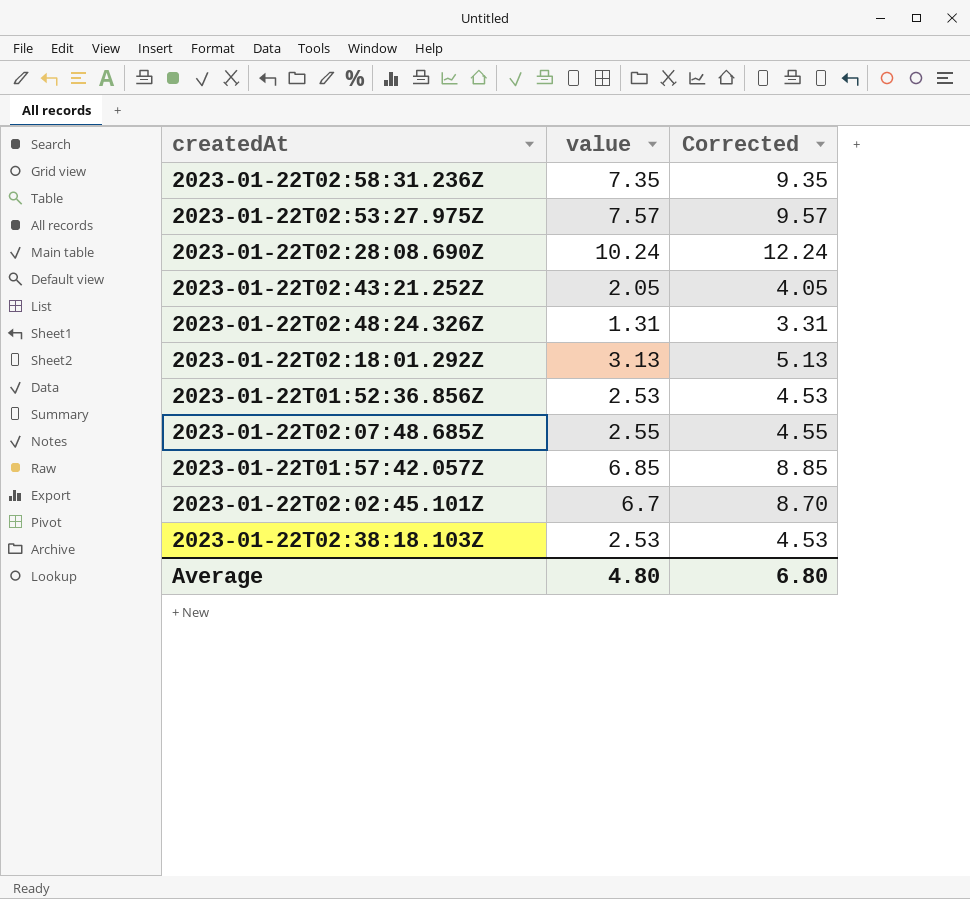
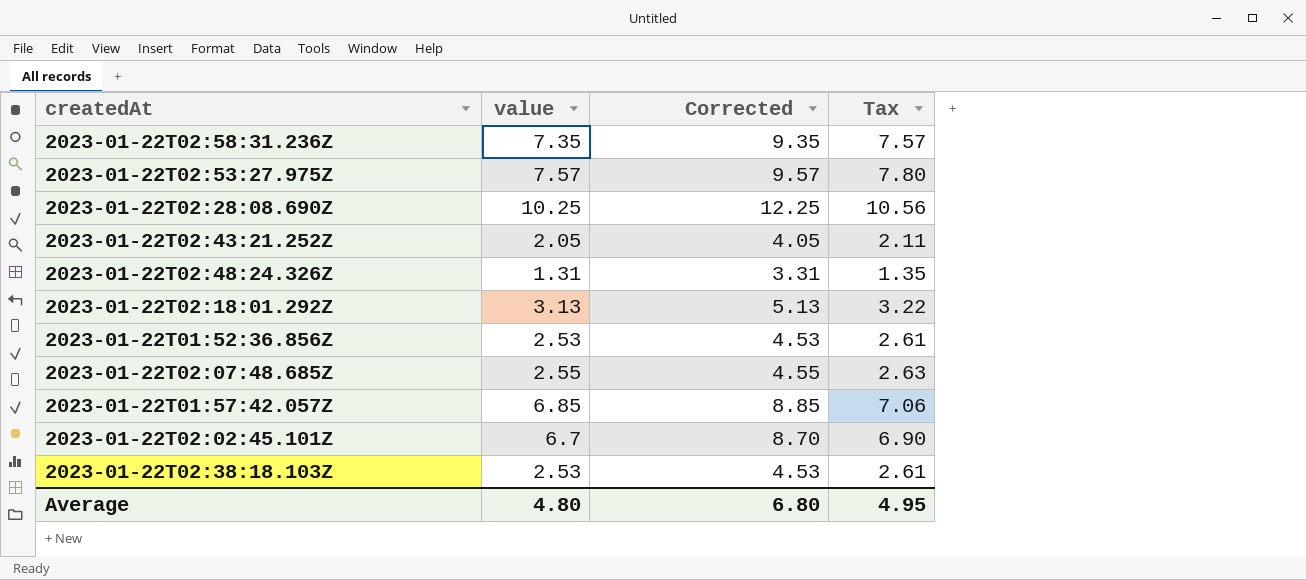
column Tax | formula: none -> [value] * 1.03
2023-01-22T02:28:08.690Z | value: 10.24 -> 10.25
2023-01-22T02:28:08.690Z | Corrected: 12.24 -> 12.25

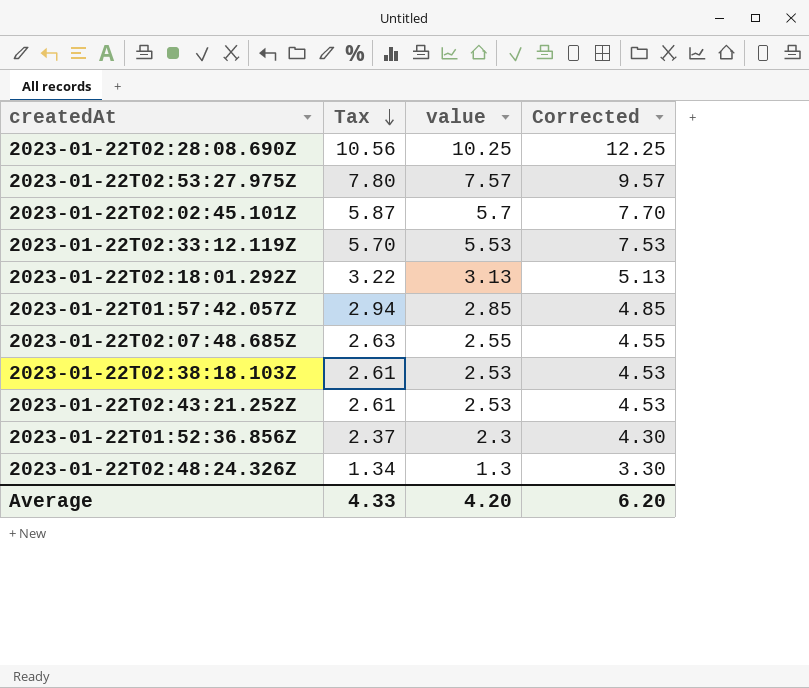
row order: none -> Tax descending
column Tax | position: 4 -> 2
row 2023-01-22T02:58:31.236Z: 7.35 | 9.35 | 7.57 -> none
2023-01-22T02:02:45.101Z | Tax: 6.90 -> 5.87
2023-01-22T02:02:45.101Z | value: 6.7 -> 5.7
2023-01-22T02:02:45.101Z | Corrected: 8.70 -> 7.70
row 2023-01-22T02:33:12.119Z: none -> 5.70 | 5.53 | 7.53
2023-01-22T01:57:42.057Z | Tax: 7.06 -> 2.94
2023-01-22T01:57:42.057Z | value: 6.85 -> 2.85
2023-01-22T01:57:42.057Z | Corrected: 8.85 -> 4.85
2023-01-22T02:43:21.252Z | Tax: 2.11 -> 2.61
2023-01-22T02:43:21.252Z | value: 2.05 -> 2.53
2023-01-22T02:43:21.252Z | Corrected: 4.05 -> 4.53
2023-01-22T01:52:36.856Z | Tax: 2.61 -> 2.37
2023-01-22T01:52:36.856Z | value: 2.53 -> 2.3
2023-01-22T01:52:36.856Z | Corrected: 4.53 -> 4.30
2023-01-22T02:48:24.326Z | Tax: 1.35 -> 1.34
2023-01-22T02:48:24.326Z | value: 1.31 -> 1.3
2023-01-22T02:48:24.326Z | Corrected: 3.31 -> 3.30
Average | Tax: 4.95 -> 4.33
Average | value: 4.80 -> 4.20
Average | Corrected: 6.80 -> 6.20

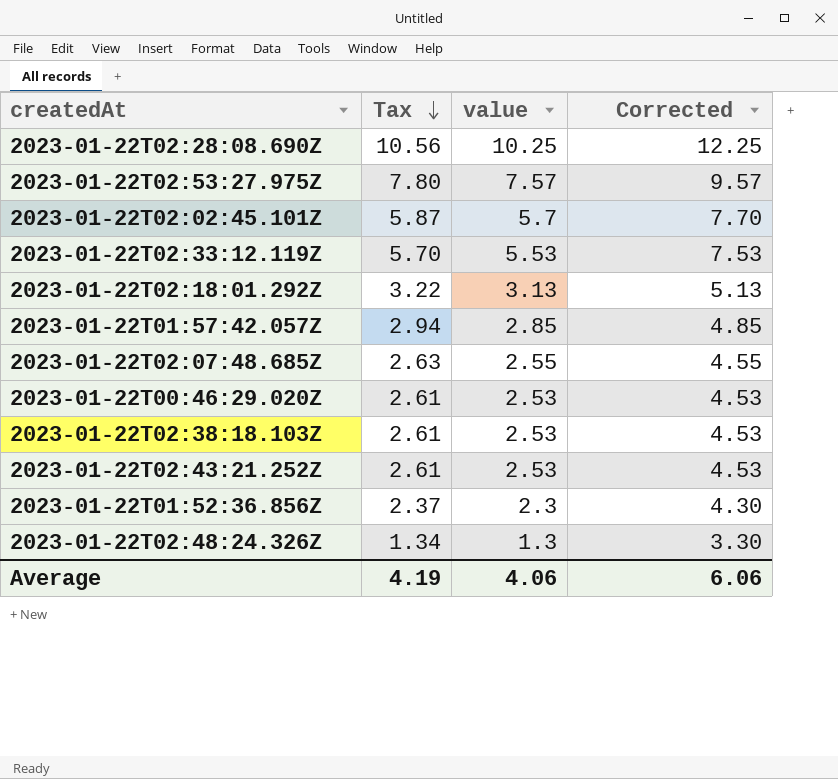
row 2023-01-22T00:46:29.020Z: none -> 2.61 | 2.53 | 4.53
Average | Tax: 4.33 -> 4.19
Average | value: 4.20 -> 4.06
Average | Corrected: 6.20 -> 6.06

